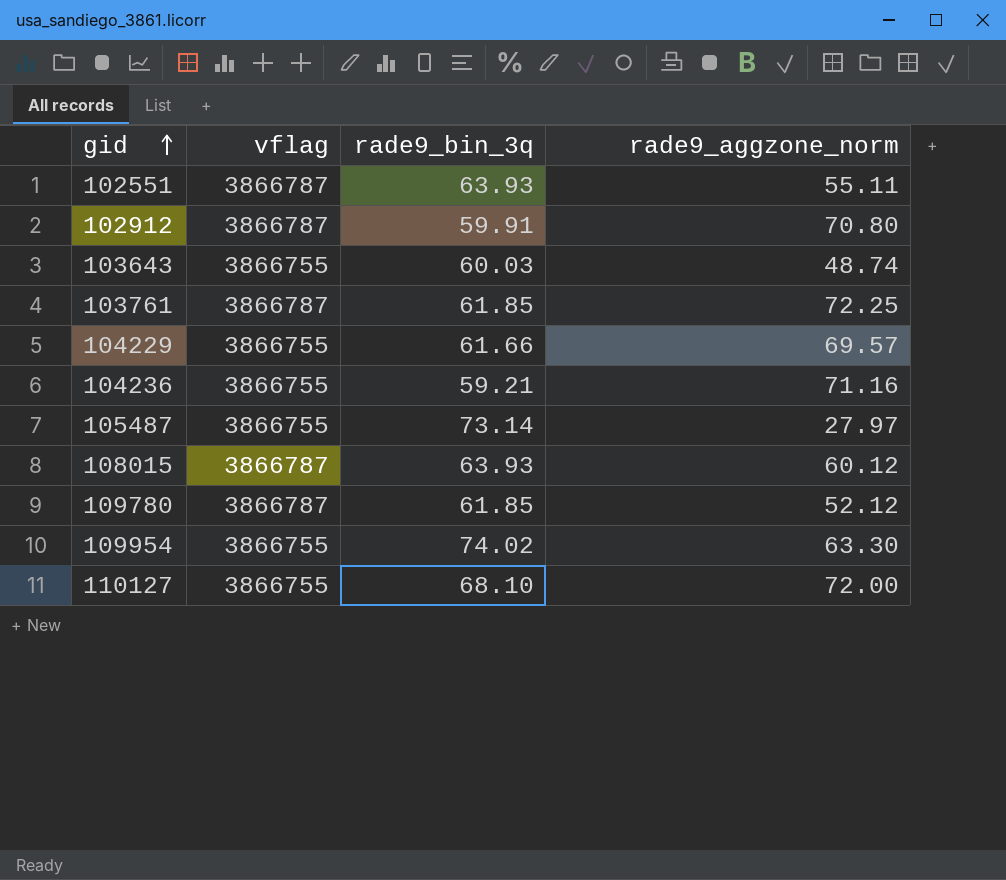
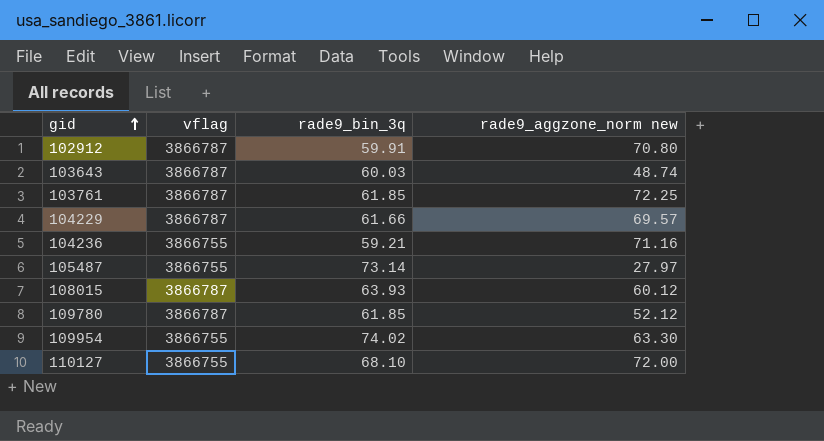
column name: rade9_aggzone_norm -> rade9_aggzone_norm new
row 102551: 3866787 | 63.93 | 55.11 -> none
103643 | vflag: 3866755 -> 3866787
104229 | vflag: 3866755 -> 3866787

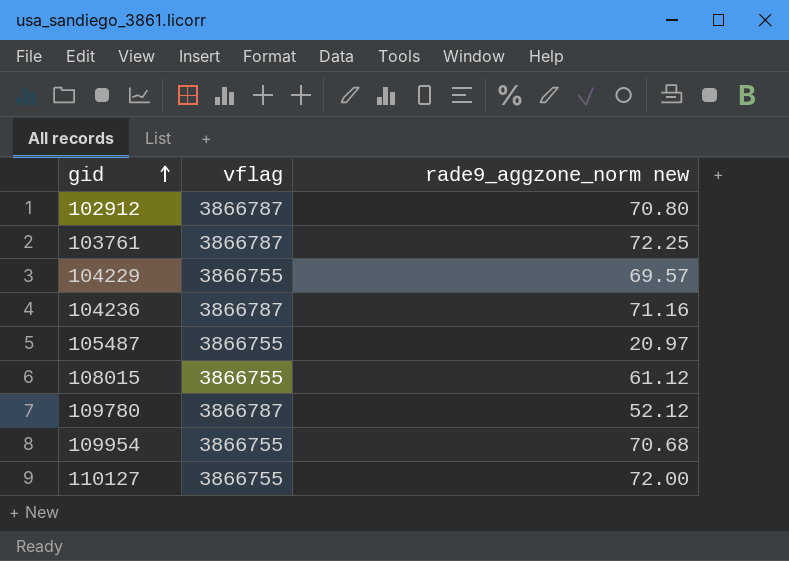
column rade9_bin_3q | position: 3 -> none
row 103643: 3866787 | 60.03 | 48.74 -> none
104229 | vflag: 3866787 -> 3866755
104236 | vflag: 3866755 -> 3866787
105487 | rade9_aggzone_norm new: 27.97 -> 20.97
108015 | vflag: 3866787 -> 3866755
108015 | rade9_aggzone_norm new: 60.12 -> 61.12
109954 | rade9_aggzone_norm new: 63.30 -> 70.68

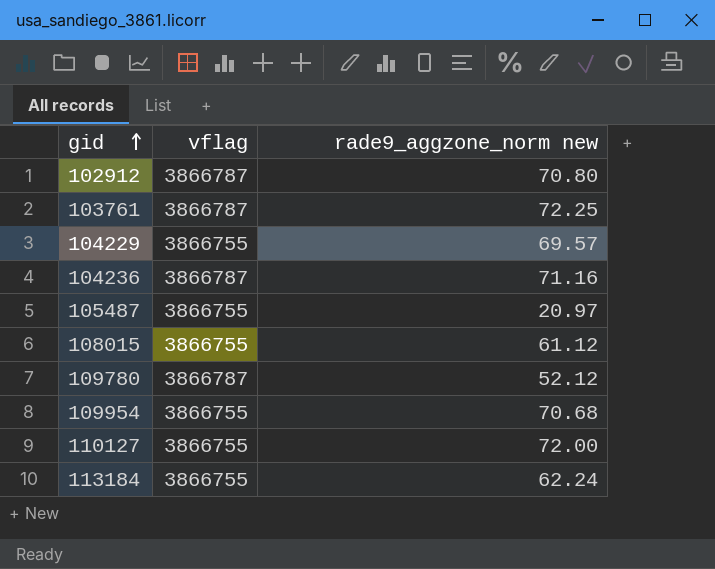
row 113184: none -> 3866755 | 62.24

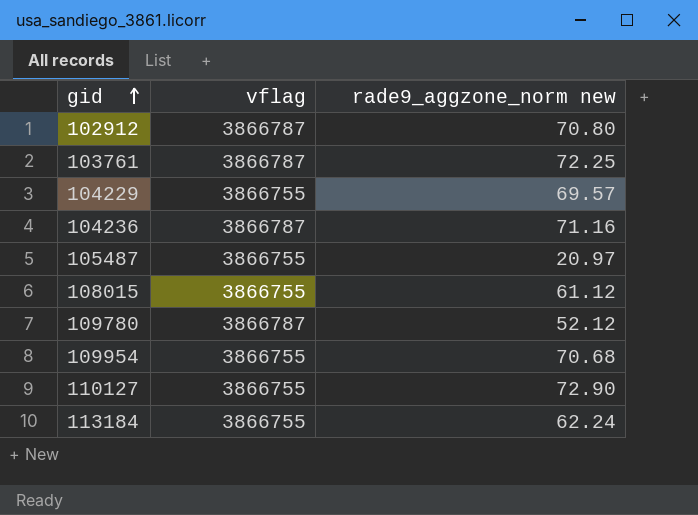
110127 | rade9_aggzone_norm new: 72.00 -> 72.90

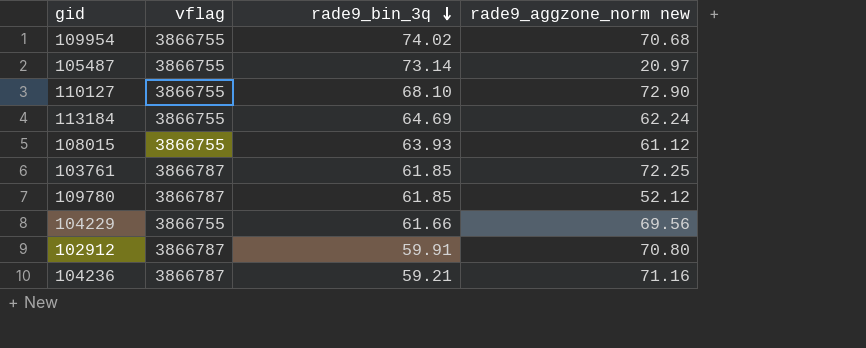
row order: gid ascending -> rade9_bin_3q descending
column rade9_bin_3q | position: none -> 3
104229 | rade9_aggzone_norm new: 69.57 -> 69.56

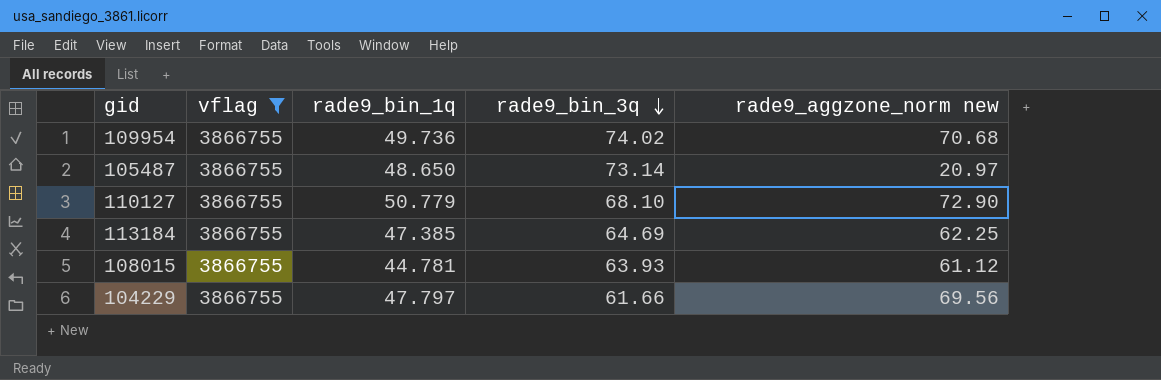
filter: none -> vflag = 3866755
column rade9_bin_1q | position: none -> 3
113184 | rade9_aggzone_norm new: 62.24 -> 62.25

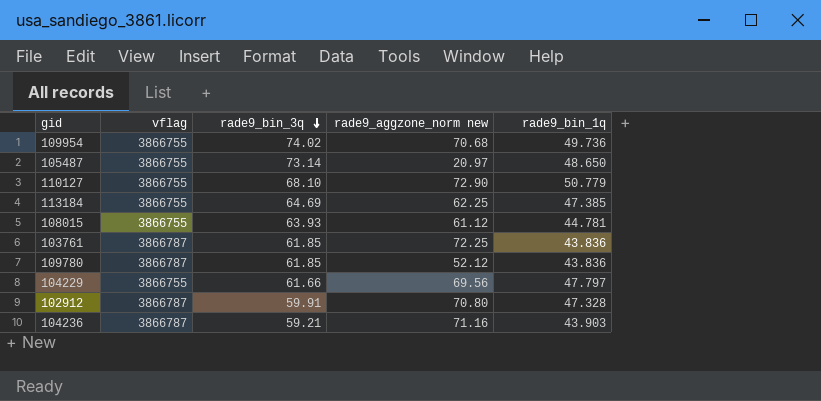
filter: vflag = 3866755 -> none
column rade9_bin_1q | position: 3 -> 5

